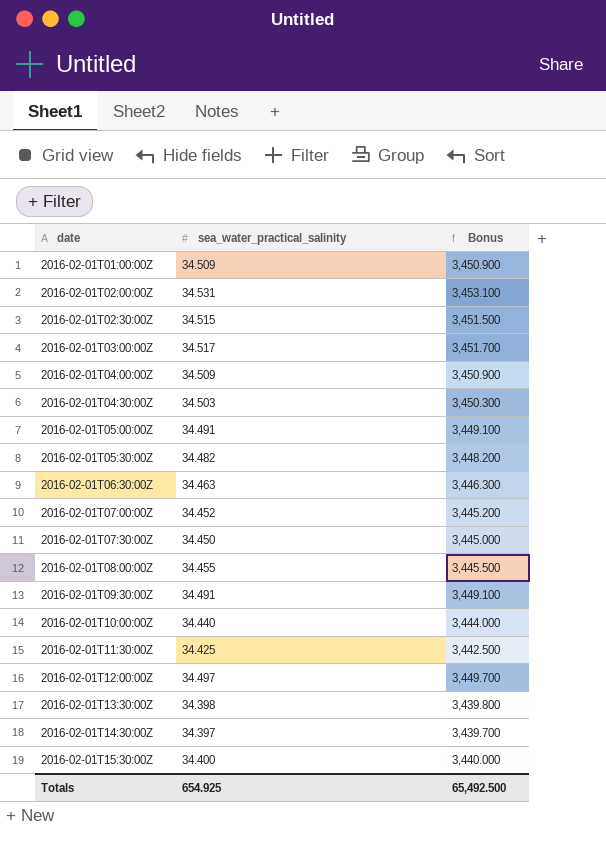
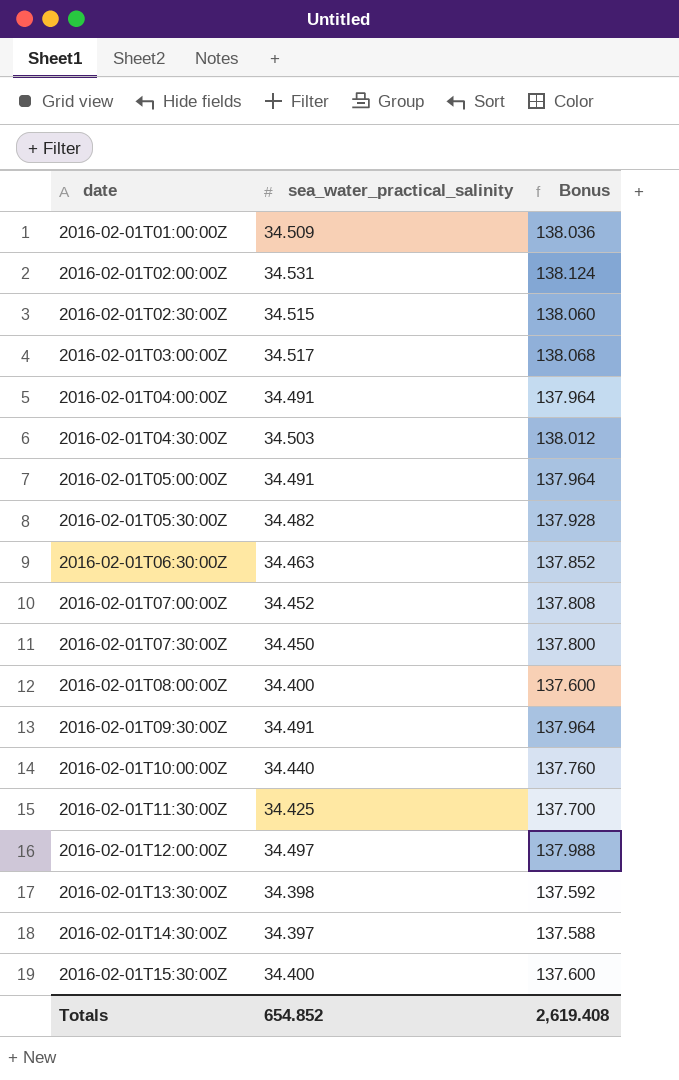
column Bonus | formula: [sea_water_practical_salinity] * 100 -> [sea_water_practical_salinity] * 4
2016-02-01T04:00:00Z | sea_water_practical_salinity: 34.509 -> 34.491
2016-02-01T08:00:00Z | sea_water_practical_salinity: 34.455 -> 34.400
Totals | sea_water_practical_salinity: 654.925 -> 654.852
Totals | Bonus: 65,492.500 -> 2,619.408

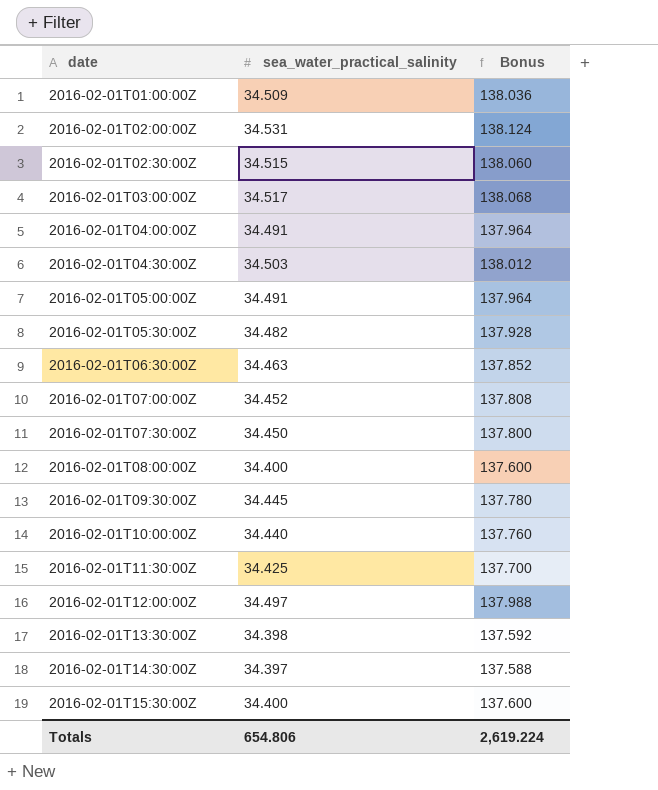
2016-02-01T09:30:00Z | sea_water_practical_salinity: 34.491 -> 34.445
2016-02-01T09:30:00Z | Bonus: 137.964 -> 137.780
Totals | sea_water_practical_salinity: 654.852 -> 654.806
Totals | Bonus: 2,619.408 -> 2,619.224

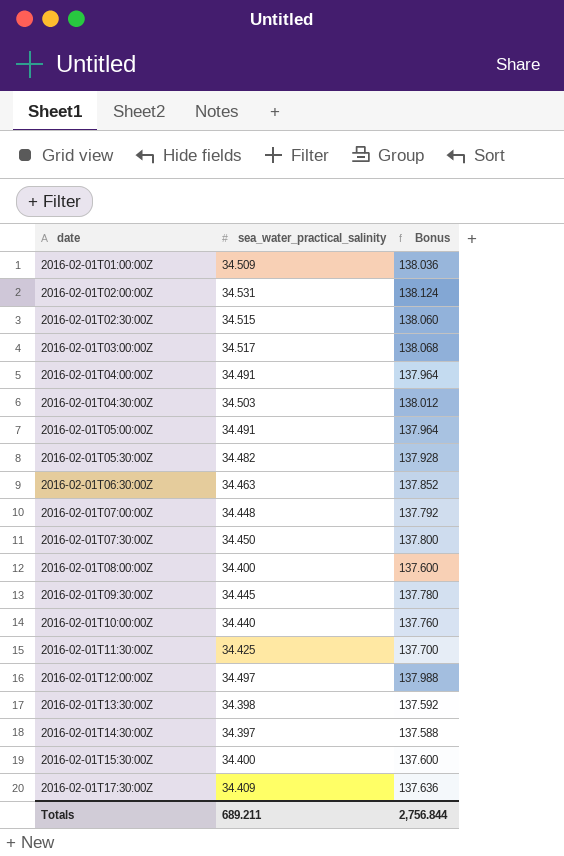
2016-02-01T07:00:00Z | sea_water_practical_salinity: 34.452 -> 34.448
2016-02-01T07:00:00Z | Bonus: 137.808 -> 137.792
row 2016-02-01T17:30:00Z: none -> 34.409 | 137.636
Totals | sea_water_practical_salinity: 654.806 -> 689.211
Totals | Bonus: 2,619.224 -> 2,756.844

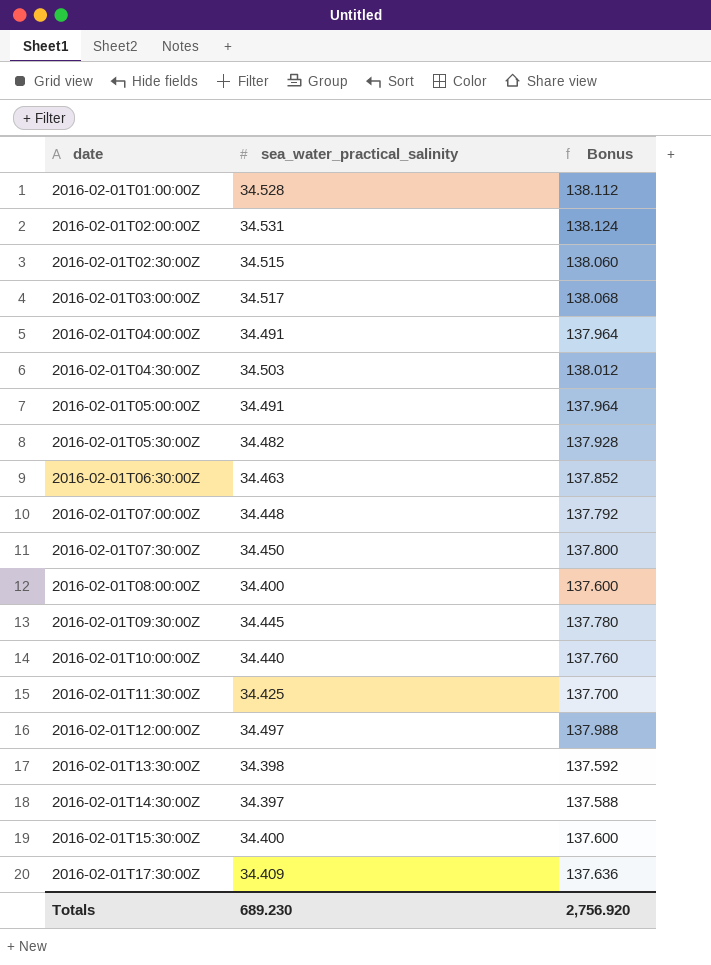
2016-02-01T01:00:00Z | sea_water_practical_salinity: 34.509 -> 34.528
2016-02-01T01:00:00Z | Bonus: 138.036 -> 138.112
Totals | sea_water_practical_salinity: 689.211 -> 689.230
Totals | Bonus: 2,756.844 -> 2,756.920

